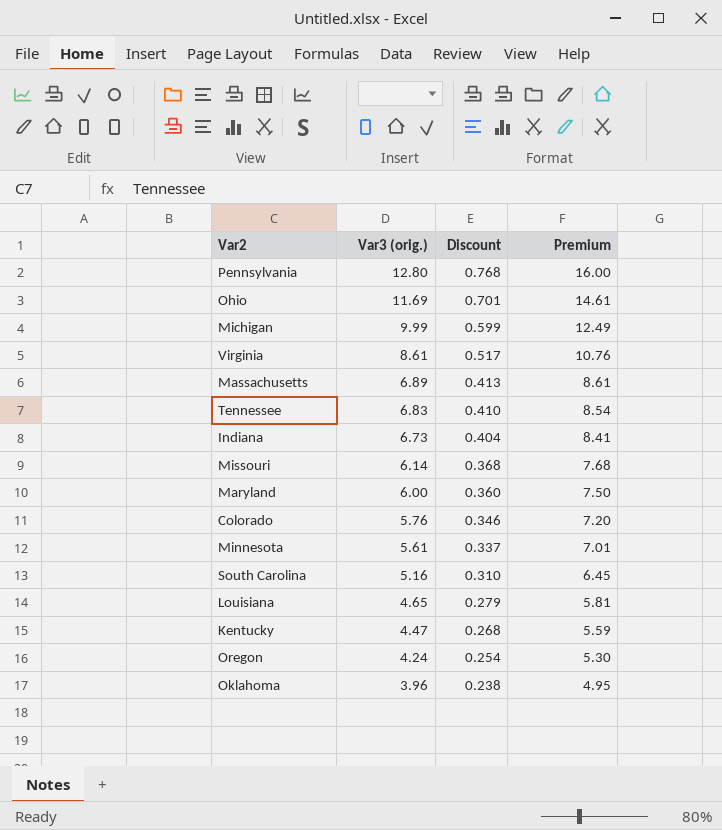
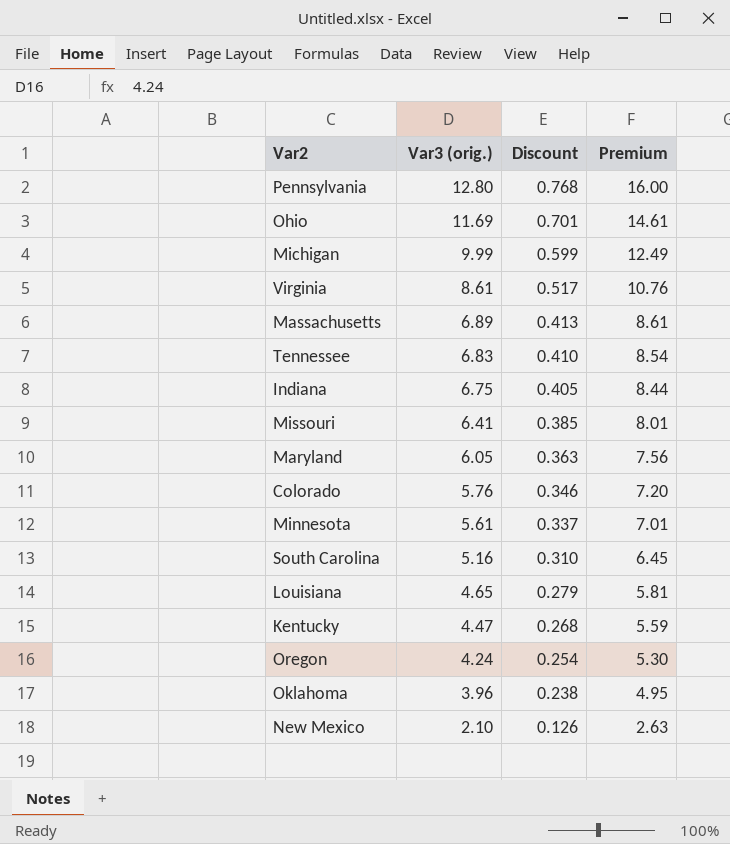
Indiana | Var3 (orig.): 6.73 -> 6.75
Indiana | Discount: 0.404 -> 0.405
Indiana | Premium: 8.41 -> 8.44
Missouri | Var3 (orig.): 6.14 -> 6.41
Missouri | Discount: 0.368 -> 0.385
Missouri | Premium: 7.68 -> 8.01
Maryland | Var3 (orig.): 6.00 -> 6.05
Maryland | Discount: 0.360 -> 0.363
Maryland | Premium: 7.50 -> 7.56
row New Mexico: none -> 2.10 | 0.126 | 2.63

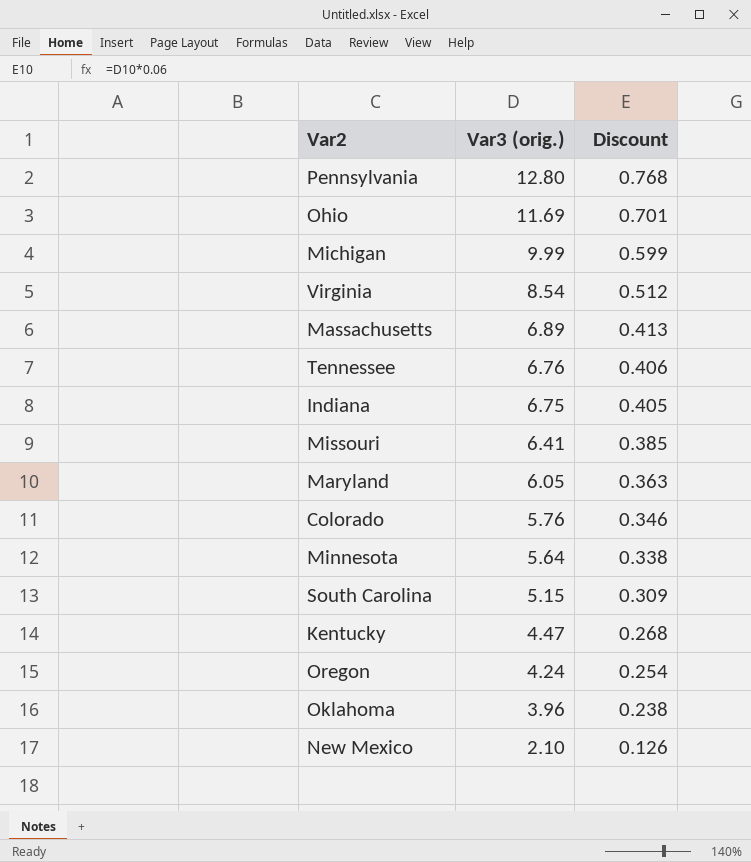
column Premium | formula: [Var3 (orig.)] * 1.25 -> none
row Louisiana: 4.65 | 0.279 | 5.81 -> none
Virginia | Var3 (orig.): 8.61 -> 8.54
Virginia | Discount: 0.517 -> 0.512
Tennessee | Var3 (orig.): 6.83 -> 6.76
Tennessee | Discount: 0.410 -> 0.406
Minnesota | Var3 (orig.): 5.61 -> 5.64
Minnesota | Discount: 0.337 -> 0.338
South Carolina | Var3 (orig.): 5.16 -> 5.15
South Carolina | Discount: 0.310 -> 0.309

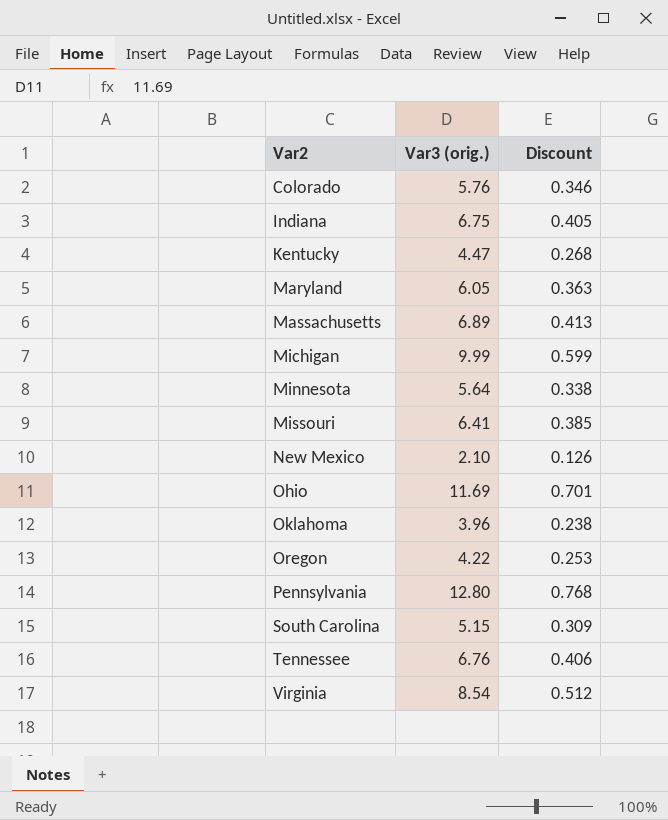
row order: Var3 (orig.) descending -> Var2 ascending
Oregon | Var3 (orig.): 4.24 -> 4.22
Oregon | Discount: 0.254 -> 0.253

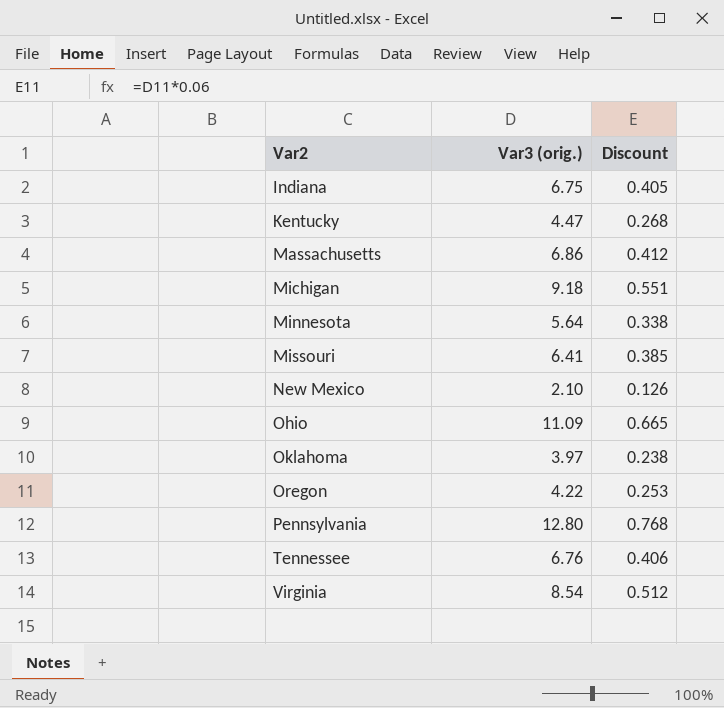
row Colorado: 5.76 | 0.346 -> none
row Maryland: 6.05 | 0.363 -> none
row South Carolina: 5.15 | 0.309 -> none
Massachusetts | Var3 (orig.): 6.89 -> 6.86
Massachusetts | Discount: 0.413 -> 0.412
Michigan | Var3 (orig.): 9.99 -> 9.18
Michigan | Discount: 0.599 -> 0.551
Ohio | Var3 (orig.): 11.69 -> 11.09
Ohio | Discount: 0.701 -> 0.665
Oklahoma | Var3 (orig.): 3.96 -> 3.97

